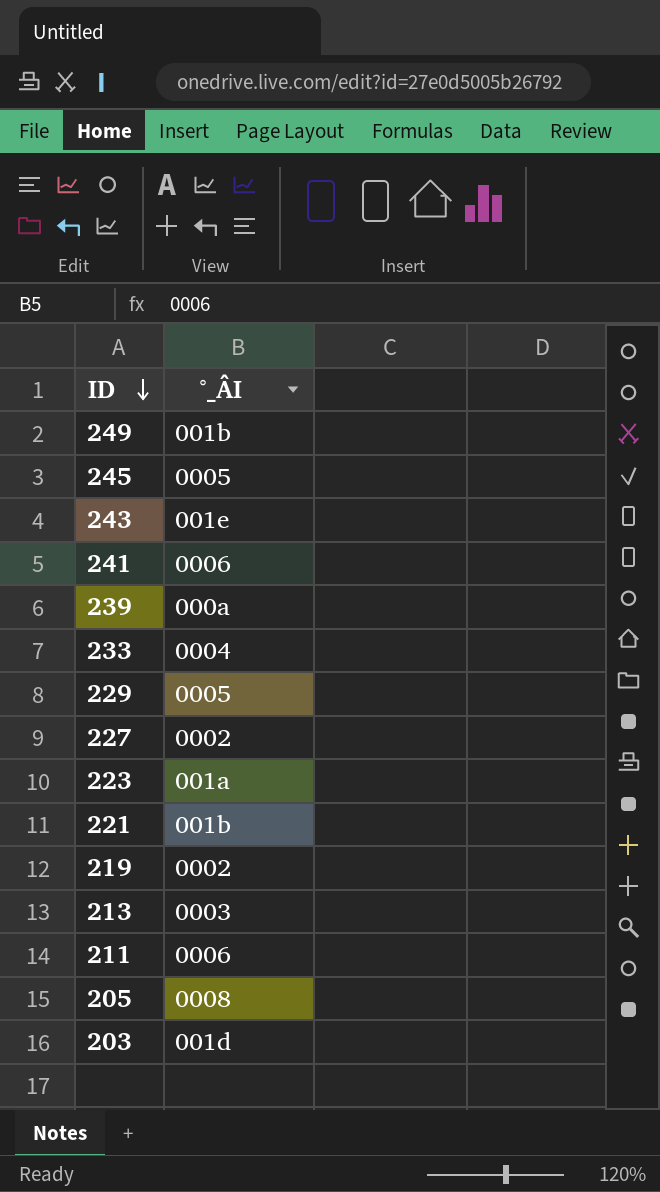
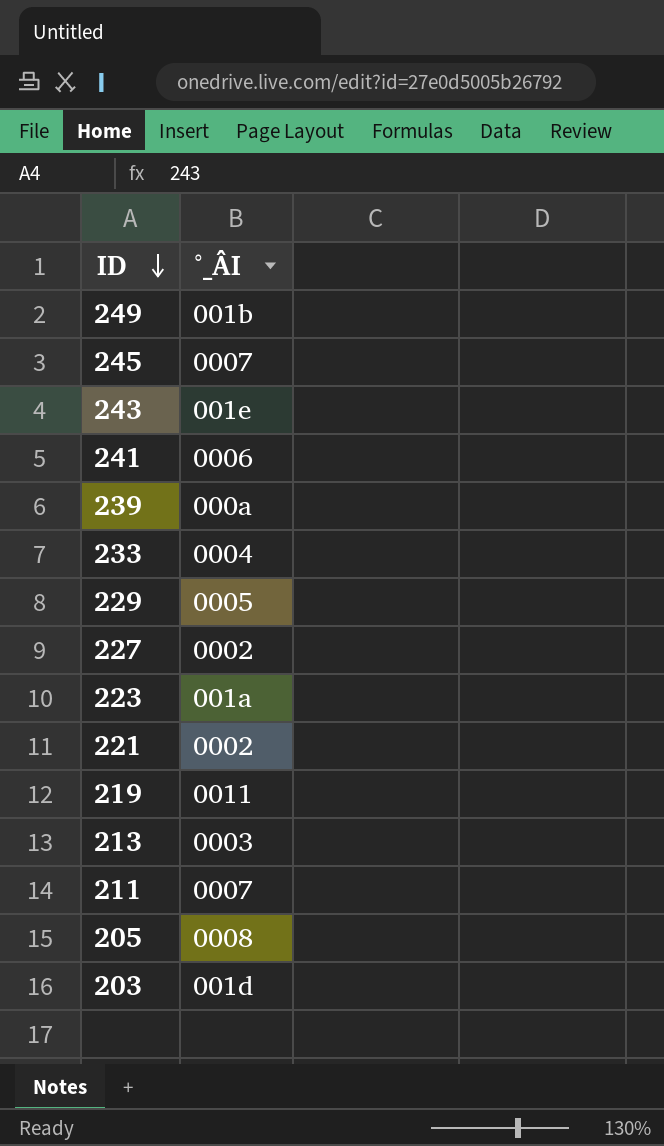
245 | °_ÂI: 0005 -> 0007
221 | °_ÂI: 001b -> 0002
219 | °_ÂI: 0002 -> 0011
211 | °_ÂI: 0006 -> 0007

